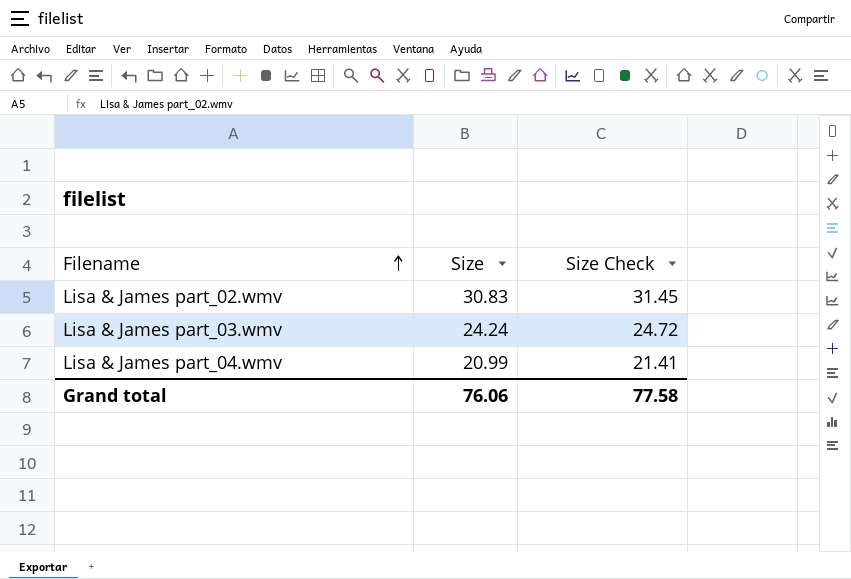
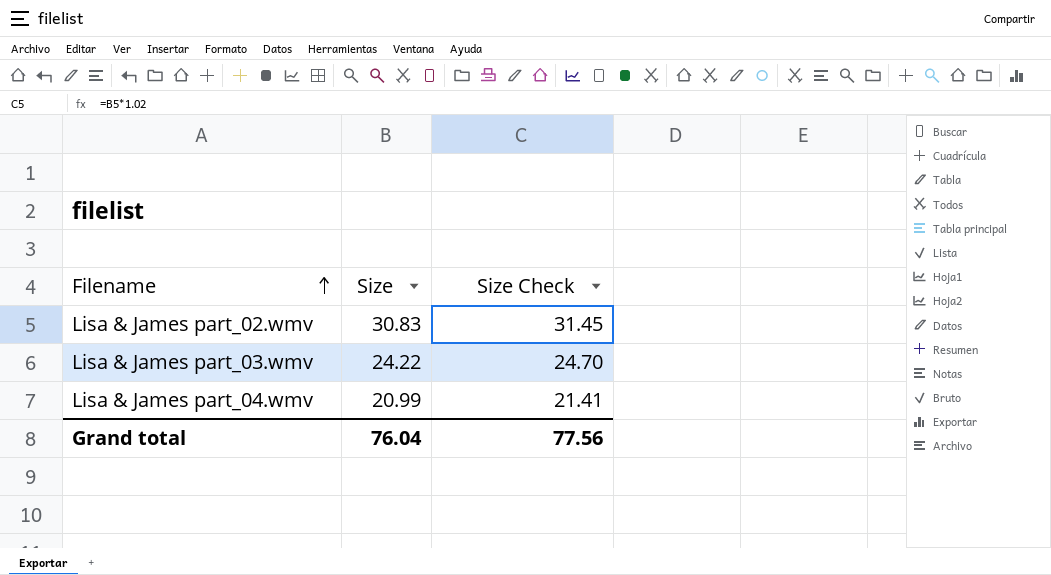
Lisa & James part_03.wmv | Size: 24.24 -> 24.22
Lisa & James part_03.wmv | Size Check: 24.72 -> 24.70
Grand total | Size: 76.06 -> 76.04
Grand total | Size Check: 77.58 -> 77.56

